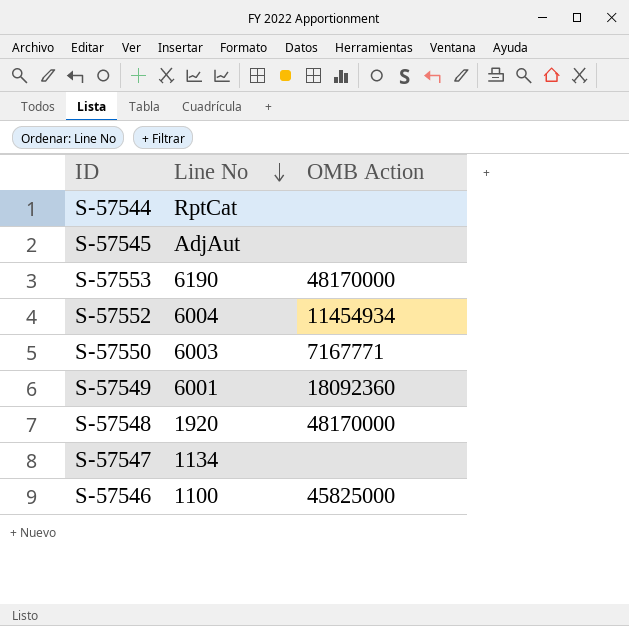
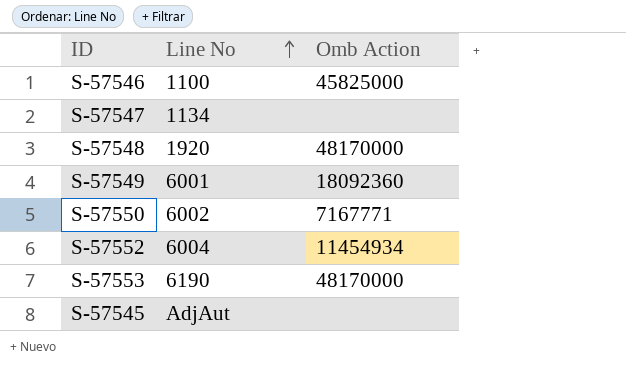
row order: Line No descending -> Line No ascending
column name: OMB Action -> Omb Action
row S-57544: RptCat | none -> none
S-57550 | Line No: 6003 -> 6002

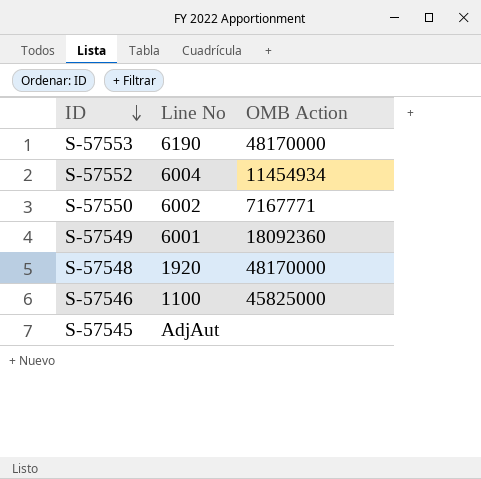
row order: Line No ascending -> ID descending
column name: Omb Action -> OMB Action
row S-57547: 1134 | none -> none

